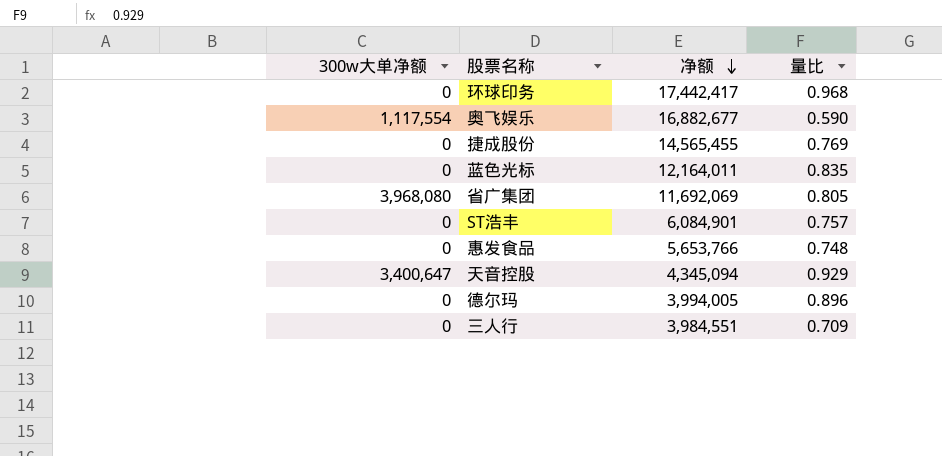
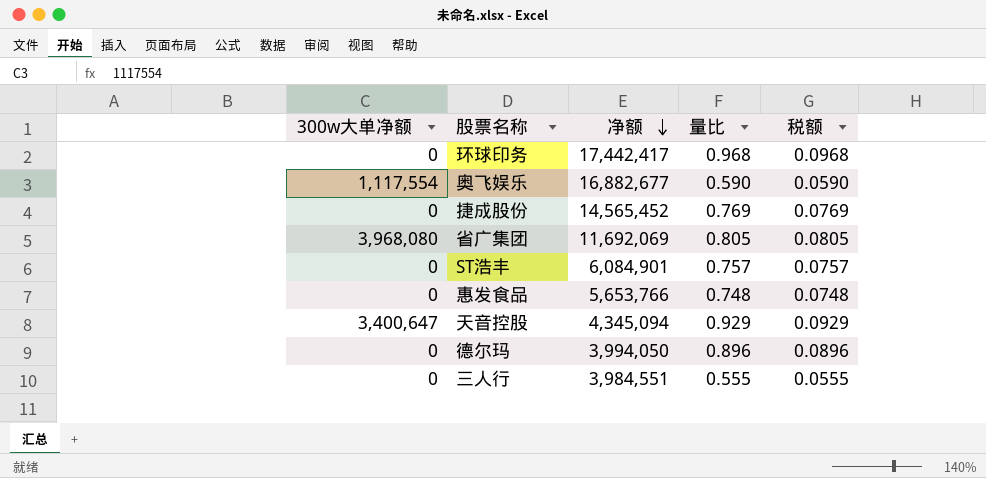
column 税额 | formula: none -> [量比] * 0.1
row 蓝色光标: 0 | 12,164,011 | 0.835 -> none
捷成股份 | 净额: 14,565,455 -> 14,565,452
德尔玛 | 净额: 3,994,005 -> 3,994,050
三人行 | 量比: 0.709 -> 0.555

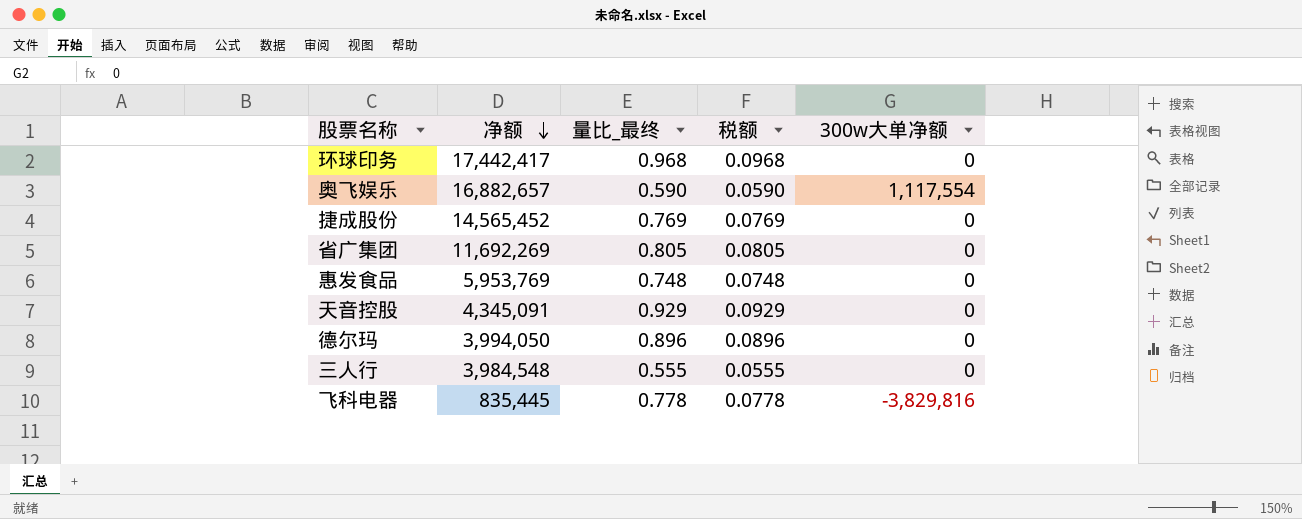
column name: 量比 -> 量比_最终
column 300w大单净额 | position: 1 -> 5
row ST浩丰: 0 | 6,084,901 | 0.757 | 0.0757 -> none
奥飞娱乐 | 净额: 16,882,677 -> 16,882,657
省广集团 | 净额: 11,692,069 -> 11,692,269
省广集团 | 300w大单净额: 3,968,080 -> 0
惠发食品 | 净额: 5,653,766 -> 5,953,769
天音控股 | 净额: 4,345,094 -> 4,345,091
天音控股 | 300w大单净额: 3,400,647 -> 0
三人行 | 净额: 3,984,551 -> 3,984,548
row 飞科电器: none -> 835,445 | 0.778 | 0.0778 | -3,829,816

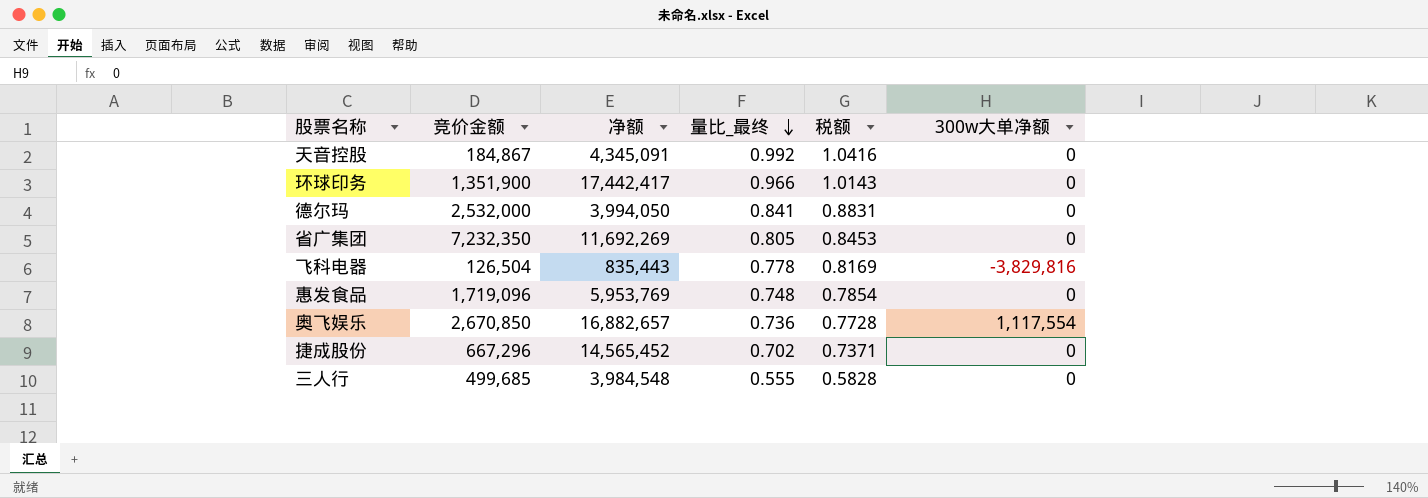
row order: 净额 descending -> 量比_最终 descending
column 竞价金额 | position: none -> 2
column 税额 | formula: [量比_最终] * 0.1 -> [量比_最终] * 1.05
天音控股 | 量比_最终: 0.929 -> 0.992
环球印务 | 量比_最终: 0.968 -> 0.966
德尔玛 | 量比_最终: 0.896 -> 0.841
飞科电器 | 净额: 835,445 -> 835,443
奥飞娱乐 | 量比_最终: 0.590 -> 0.736
捷成股份 | 量比_最终: 0.769 -> 0.702

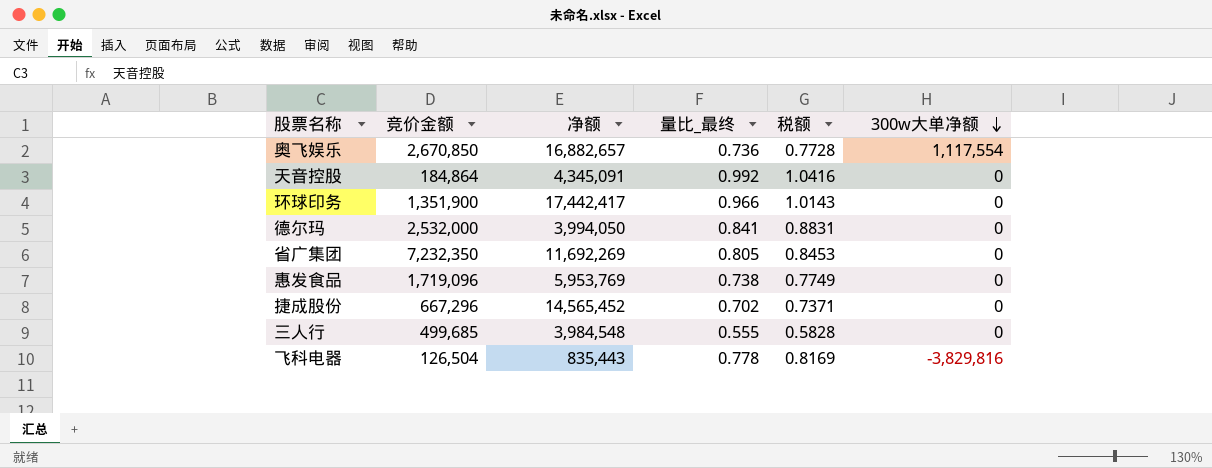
row order: 量比_最终 descending -> 300w大单净额 descending
天音控股 | 竞价金额: 184,867 -> 184,864
惠发食品 | 量比_最终: 0.748 -> 0.738
惠发食品 | 税额: 0.7854 -> 0.7749

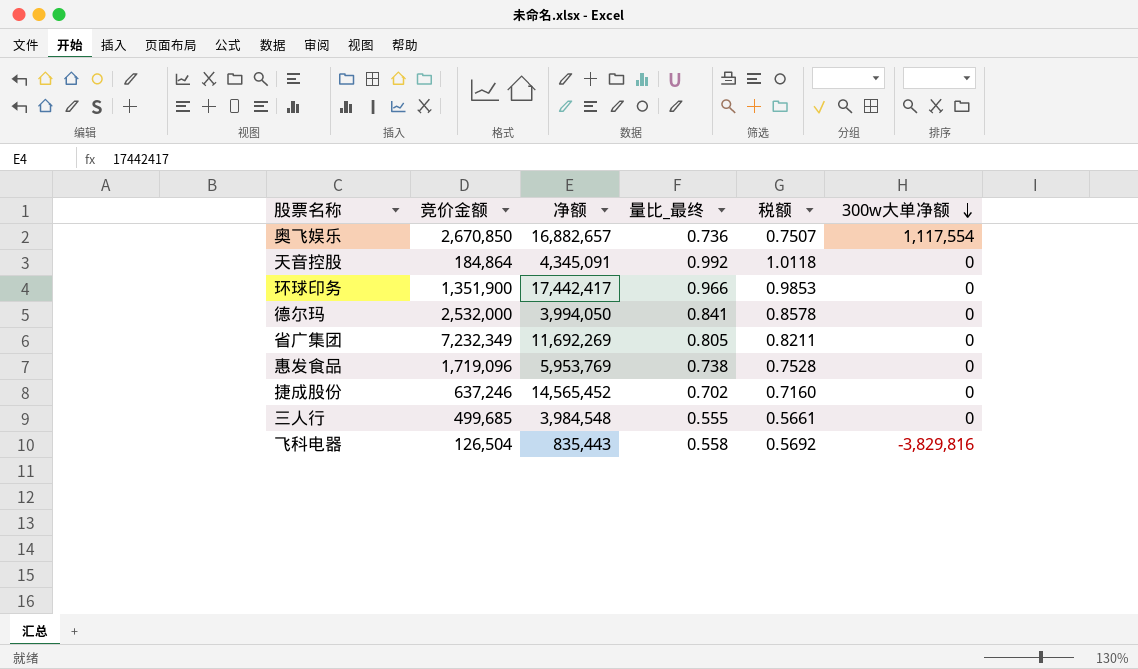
column 税额 | formula: [量比_最终] * 1.05 -> [量比_最终] * 1.02
省广集团 | 竞价金额: 7,232,350 -> 7,232,349
捷成股份 | 竞价金额: 667,296 -> 637,246
飞科电器 | 量比_最终: 0.778 -> 0.558

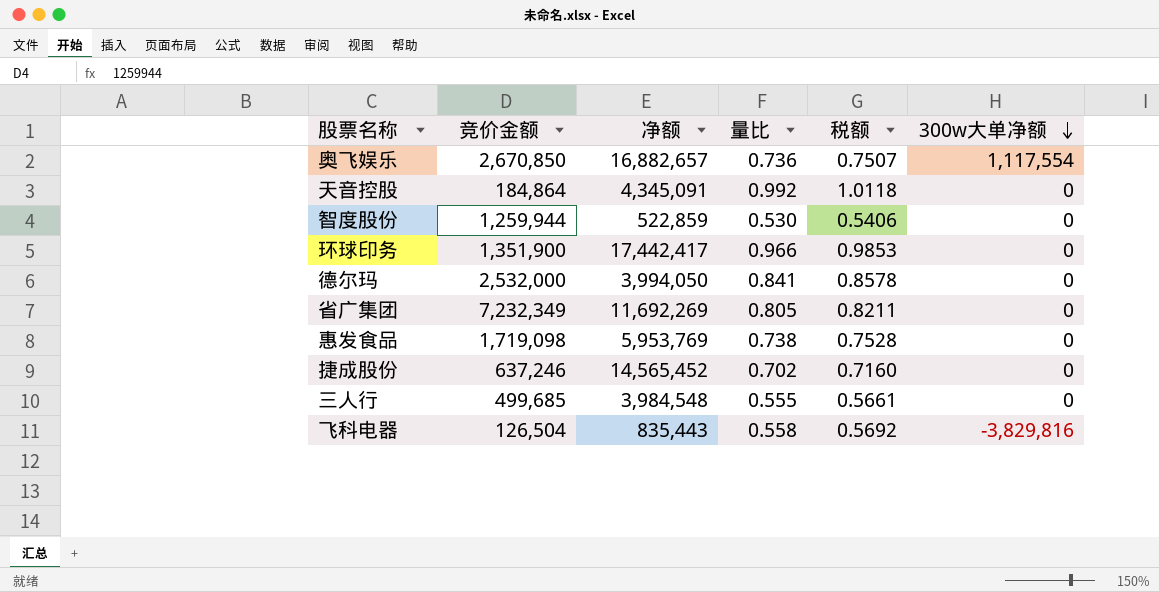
column name: 量比_最终 -> 量比
row 智度股份: none -> 1,259,944 | 522,859 | 0.530 | 0.5406 | 0
惠发食品 | 竞价金额: 1,719,096 -> 1,719,098

